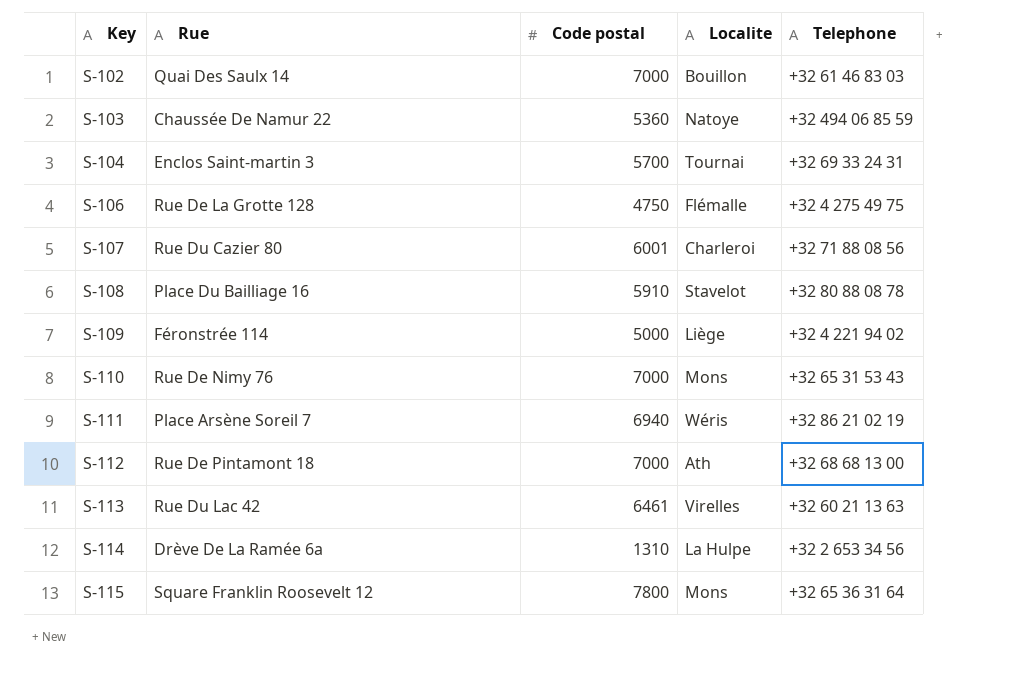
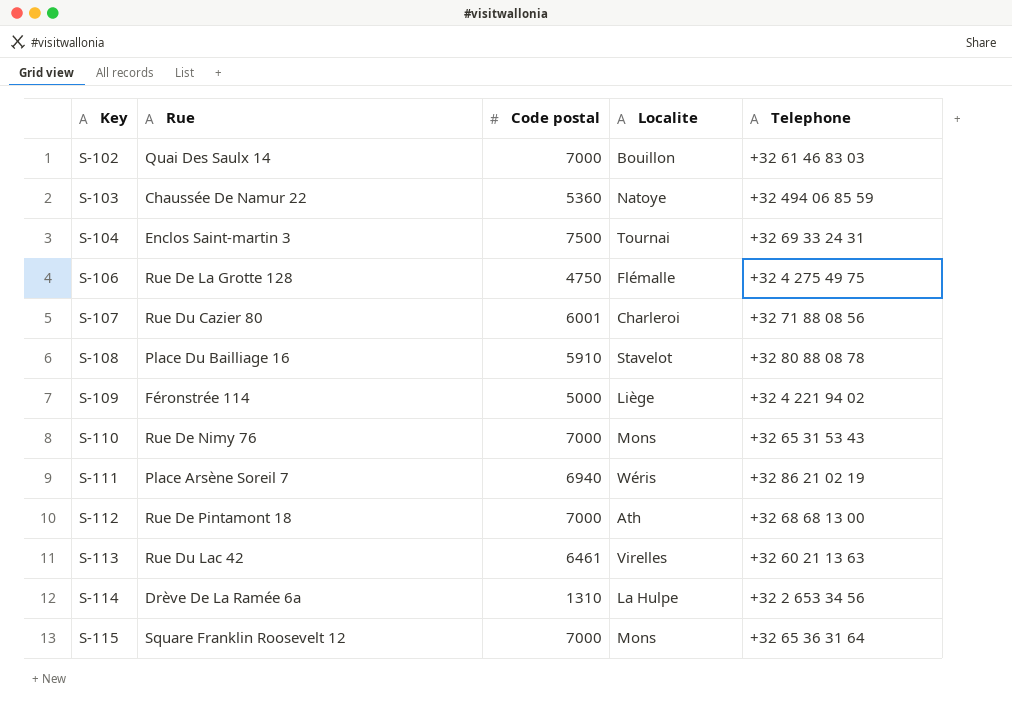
S-104 | Code postal: 5700 -> 7500
S-115 | Code postal: 7800 -> 7000

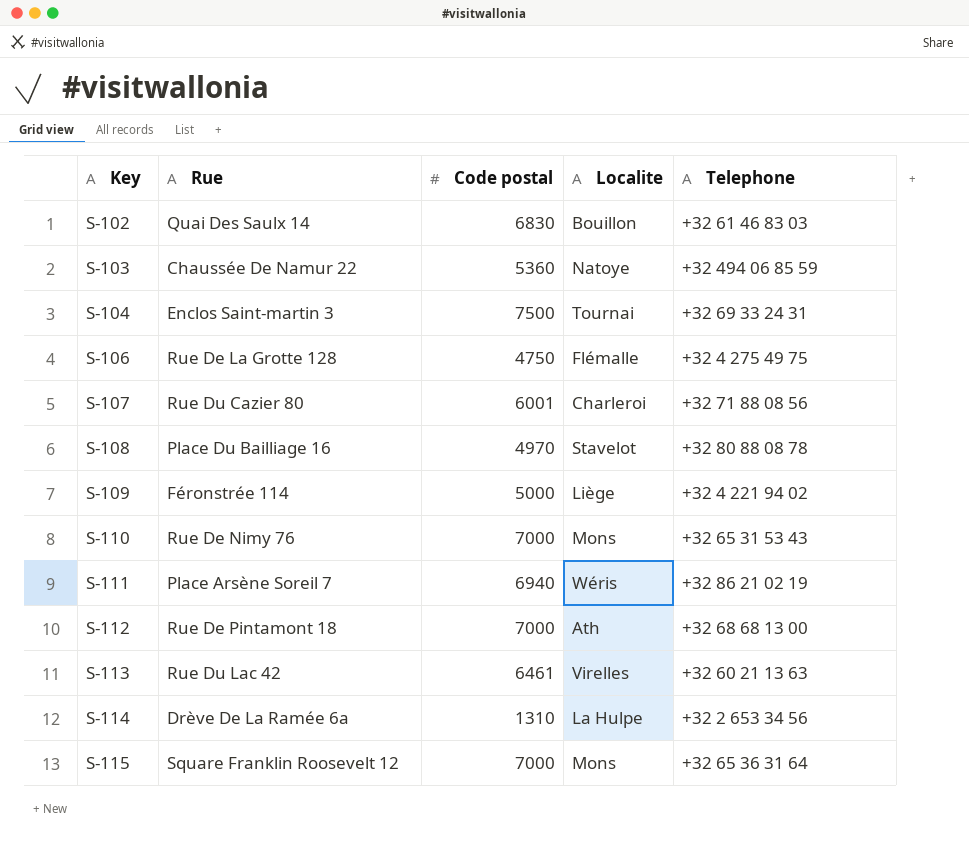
S-102 | Code postal: 7000 -> 6830
S-108 | Code postal: 5910 -> 4970

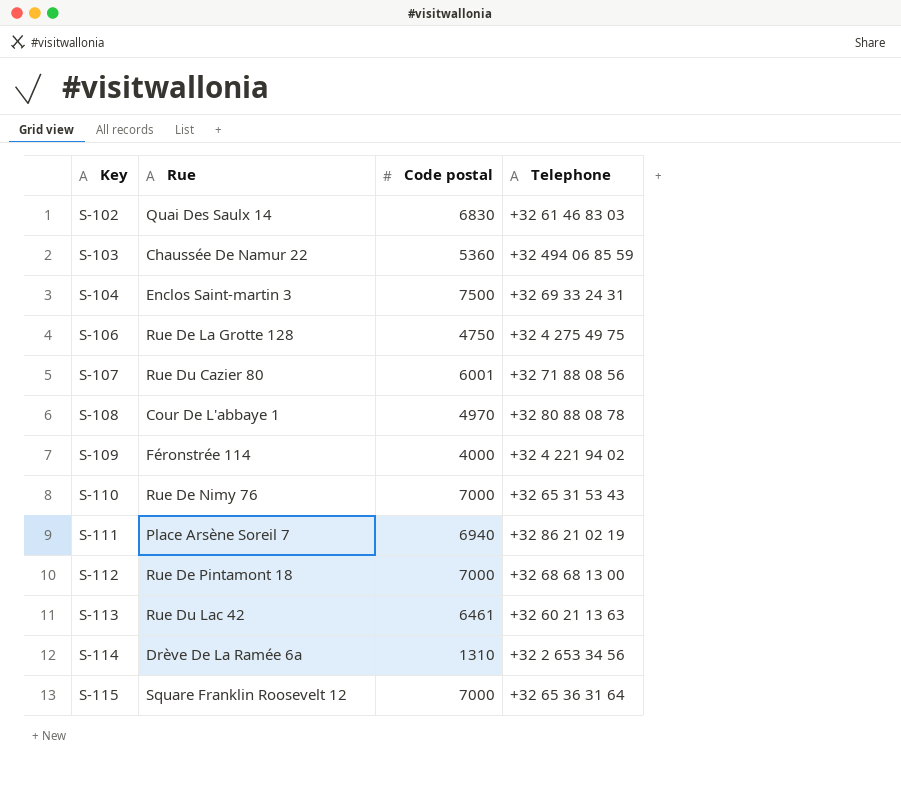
column Localite | position: 4 -> none
S-108 | Rue: Place Du Bailliage 16 -> Cour De L'abbaye 1
S-109 | Code postal: 5000 -> 4000

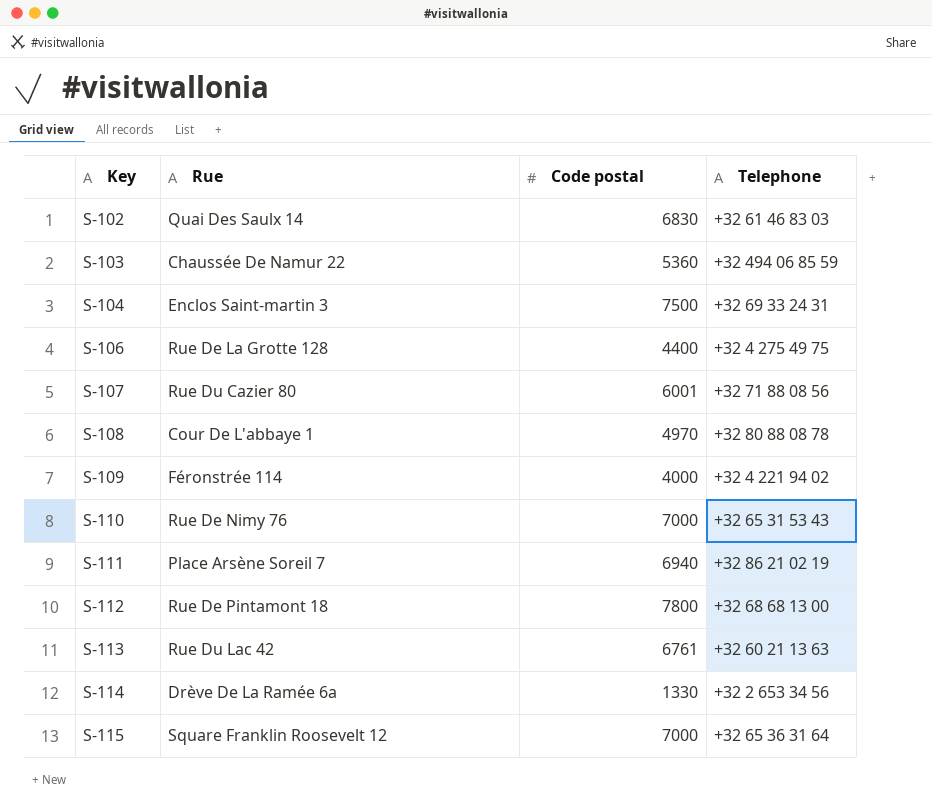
S-106 | Code postal: 4750 -> 4400
S-112 | Code postal: 7000 -> 7800
S-113 | Code postal: 6461 -> 6761
S-114 | Code postal: 1310 -> 1330

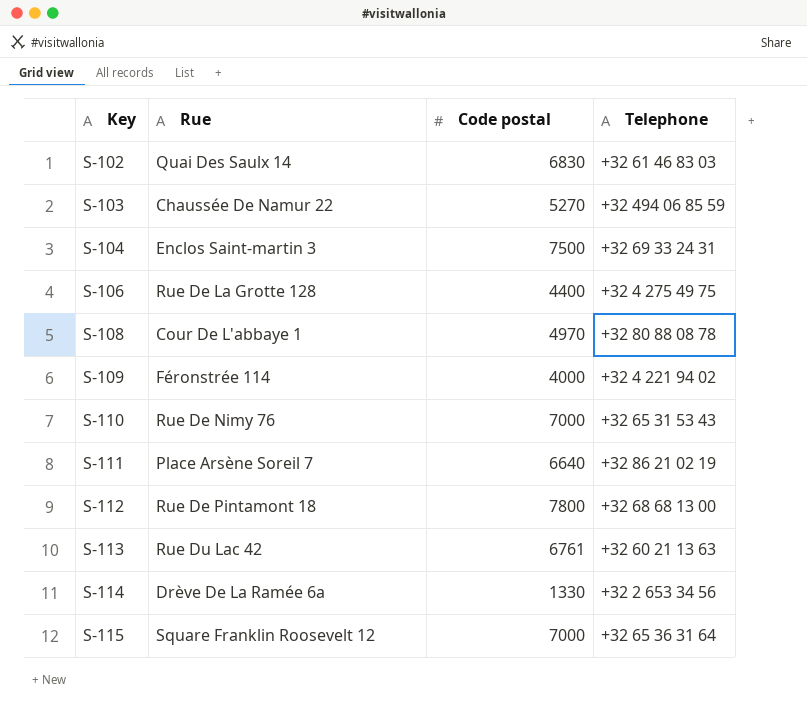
row S-107: Rue Du Cazier 80 | 6001 | +32 71 88 08 56 -> none
S-103 | Code postal: 5360 -> 5270
S-111 | Code postal: 6940 -> 6640

